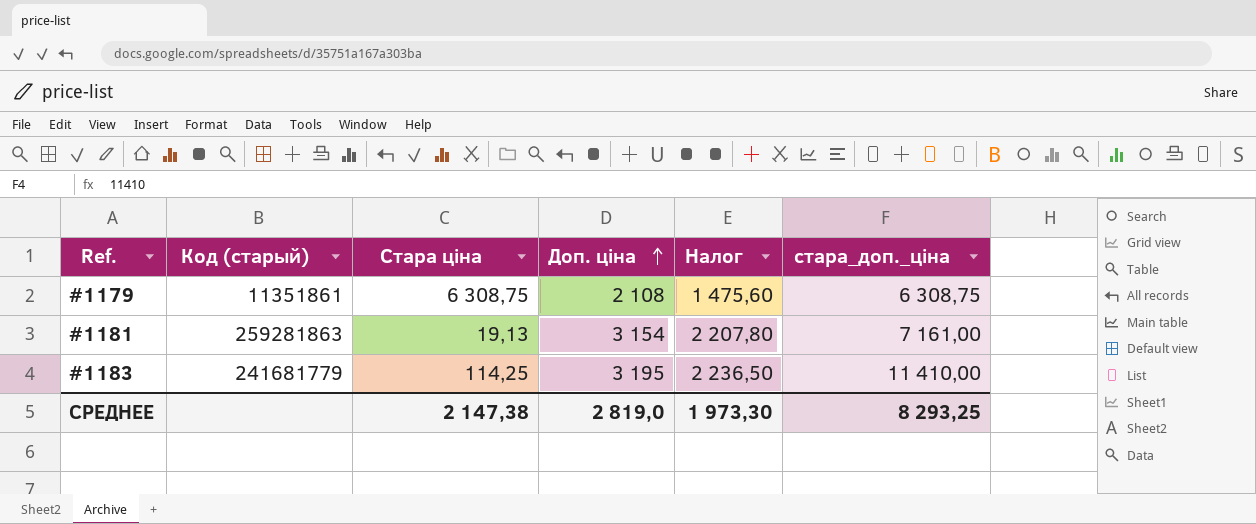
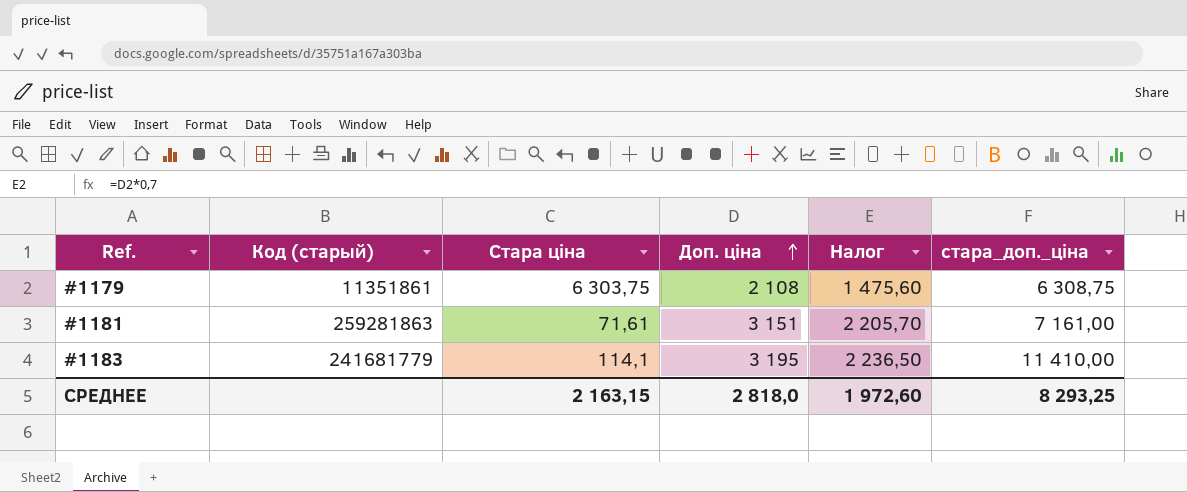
#1179 | Стара ціна: 6 308,75 -> 6 303,75
#1181 | Стара ціна: 19,13 -> 71,61
#1181 | Доп. ціна: 3 154 -> 3 151
#1181 | Налог: 2 207,80 -> 2 205,70
#1183 | Стара ціна: 114,25 -> 114,1
СРЕДНЕЕ | Стара ціна: 2 147,38 -> 2 163,15
СРЕДНЕЕ | Доп. ціна: 2 819,0 -> 2 818,0
СРЕДНЕЕ | Налог: 1 973,30 -> 1 972,60

